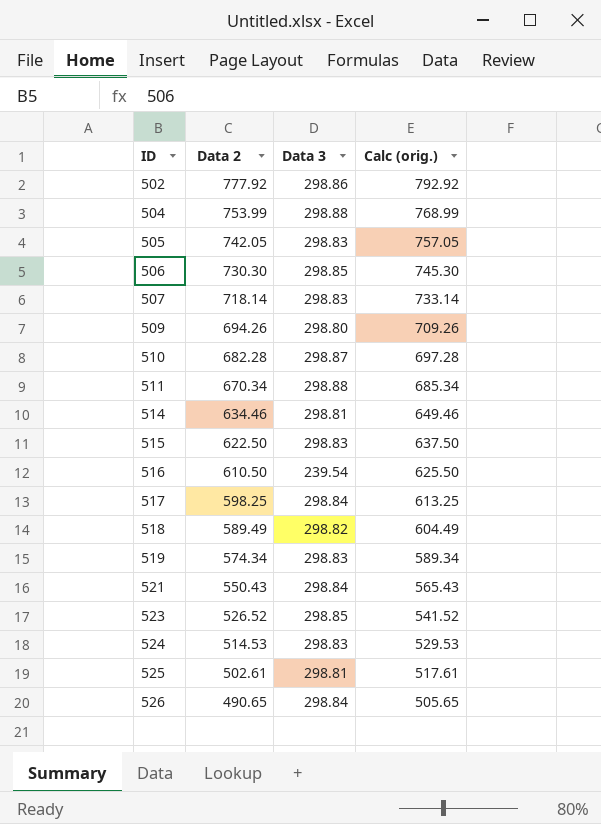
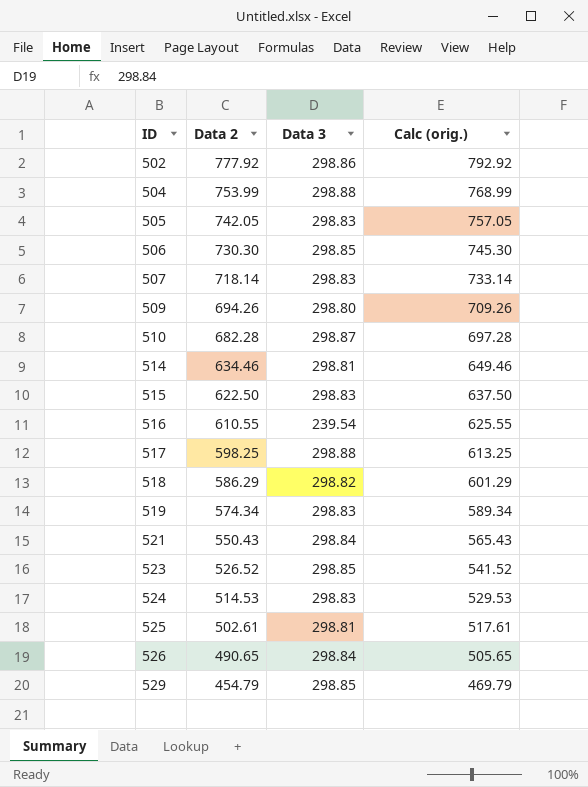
row 511: 670.34 | 298.88 | 685.34 -> none
516 | Data 2: 610.50 -> 610.55
516 | Calc (orig.): 625.50 -> 625.55
517 | Data 3: 298.84 -> 298.88
518 | Data 2: 589.49 -> 586.29
518 | Calc (orig.): 604.49 -> 601.29
row 529: none -> 454.79 | 298.85 | 469.79

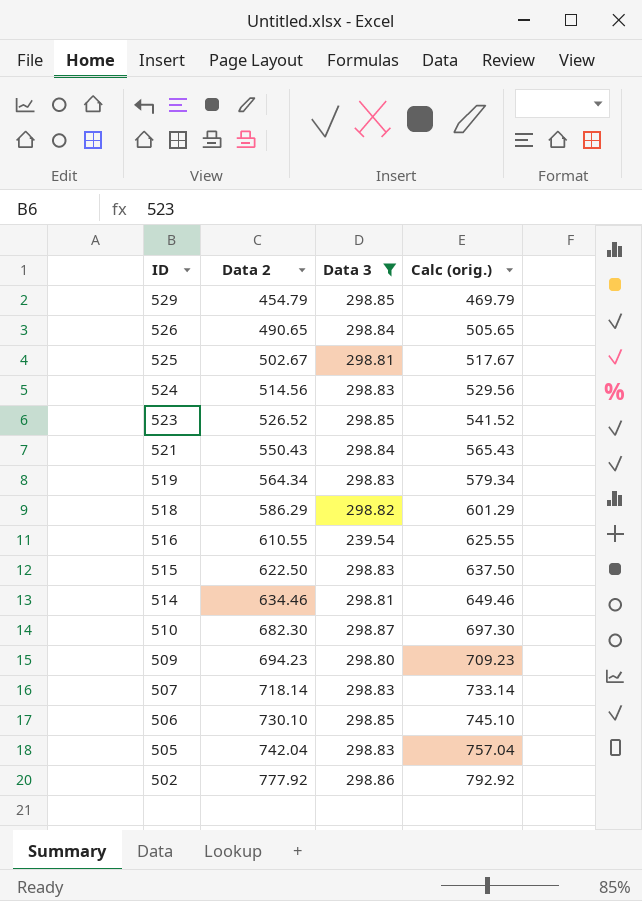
filter: none -> Data 3 != 298.88
row order: ID ascending -> ID descending
525 | Data 2: 502.61 -> 502.67
525 | Calc (orig.): 517.61 -> 517.67
524 | Data 2: 514.53 -> 514.56
524 | Calc (orig.): 529.53 -> 529.56
519 | Data 2: 574.34 -> 564.34
519 | Calc (orig.): 589.34 -> 579.34
510 | Data 2: 682.28 -> 682.30
510 | Calc (orig.): 697.28 -> 697.30
509 | Data 2: 694.26 -> 694.23
509 | Calc (orig.): 709.26 -> 709.23
506 | Data 2: 730.30 -> 730.10
506 | Calc (orig.): 745.30 -> 745.10
505 | Data 2: 742.05 -> 742.04
505 | Calc (orig.): 757.05 -> 757.04

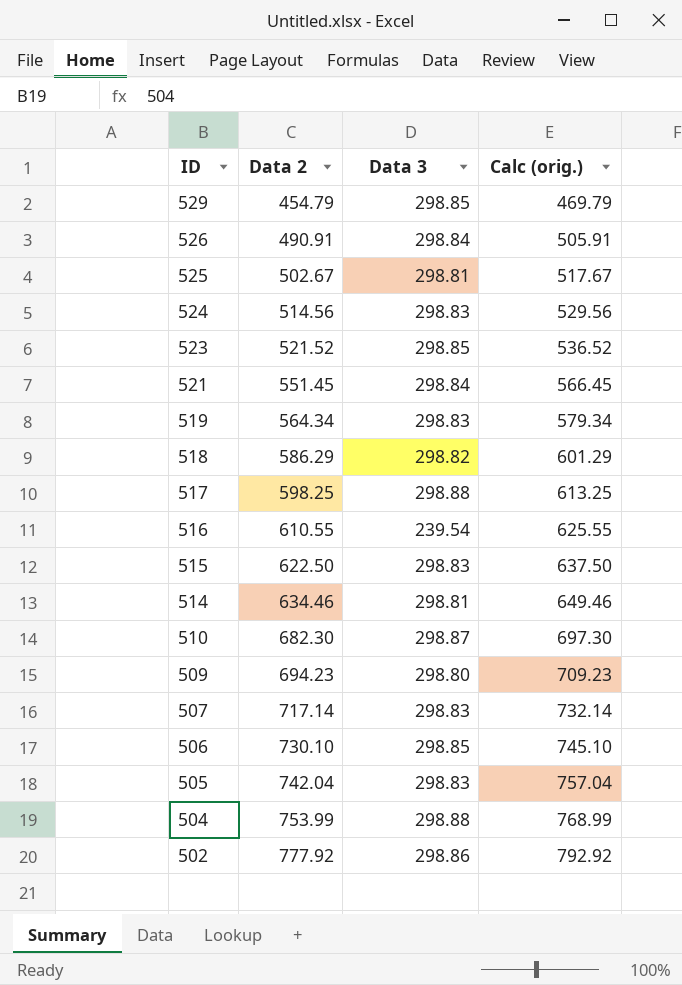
filter: Data 3 != 298.88 -> none
526 | Data 2: 490.65 -> 490.91
526 | Calc (orig.): 505.65 -> 505.91
523 | Data 2: 526.52 -> 521.52
523 | Calc (orig.): 541.52 -> 536.52
521 | Data 2: 550.43 -> 551.45
521 | Calc (orig.): 565.43 -> 566.45
507 | Data 2: 718.14 -> 717.14
507 | Calc (orig.): 733.14 -> 732.14

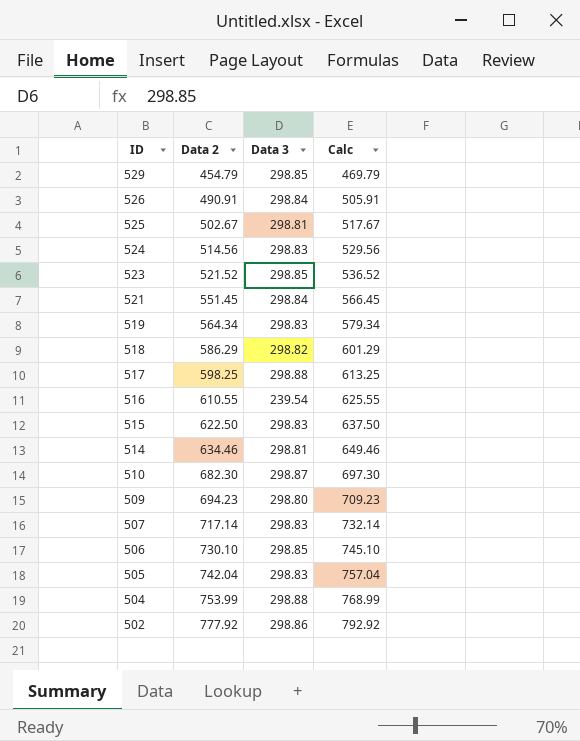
column name: Calc (orig.) -> Calc

